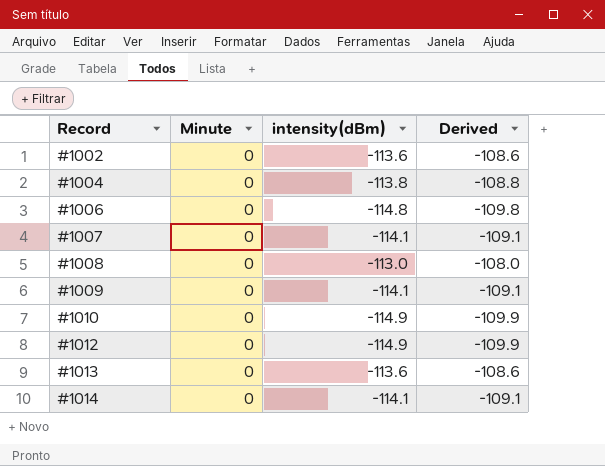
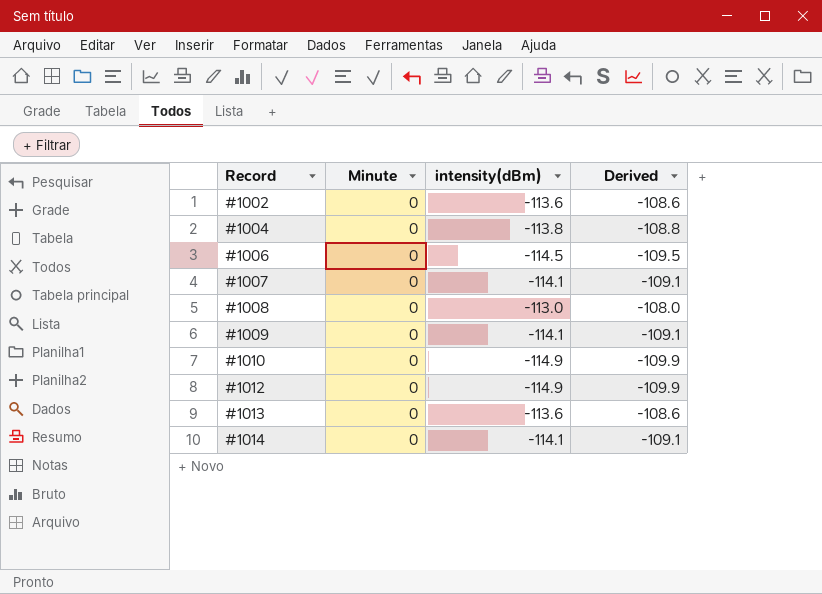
#1006 | intensity(dBm): -114.8 -> -114.5
#1006 | Derived: -109.8 -> -109.5

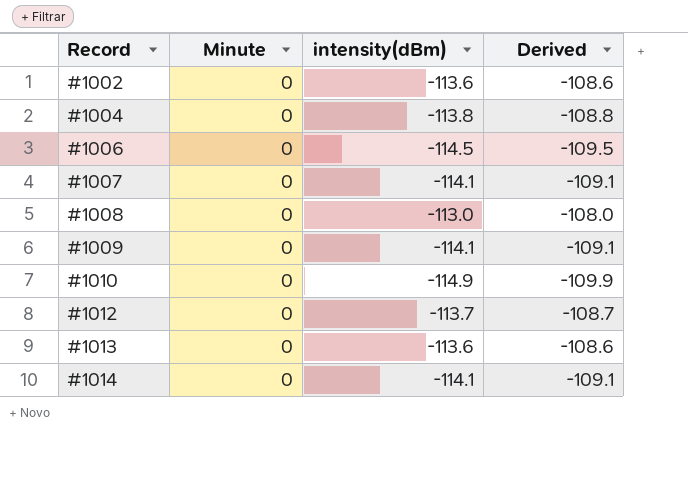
#1012 | intensity(dBm): -114.9 -> -113.7
#1012 | Derived: -109.9 -> -108.7

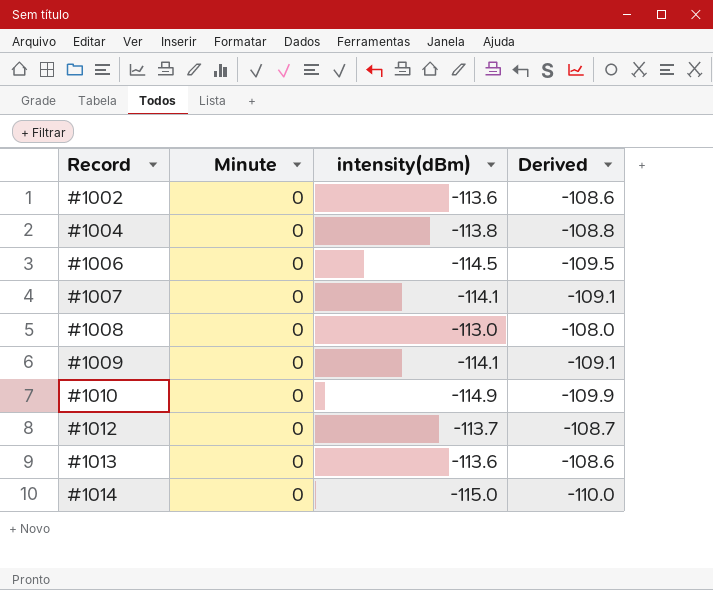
#1014 | intensity(dBm): -114.1 -> -115.0
#1014 | Derived: -109.1 -> -110.0

